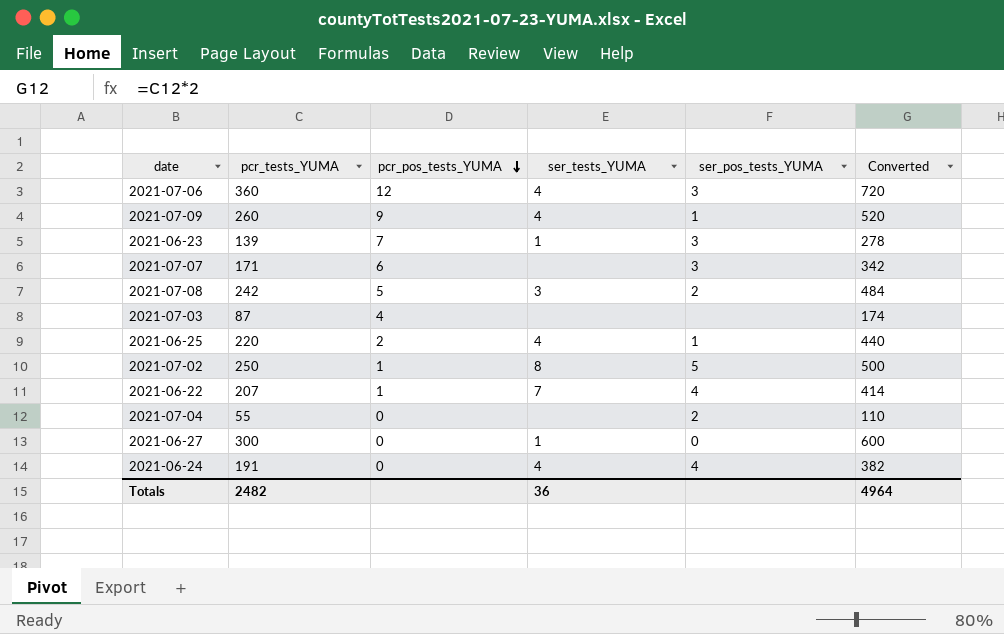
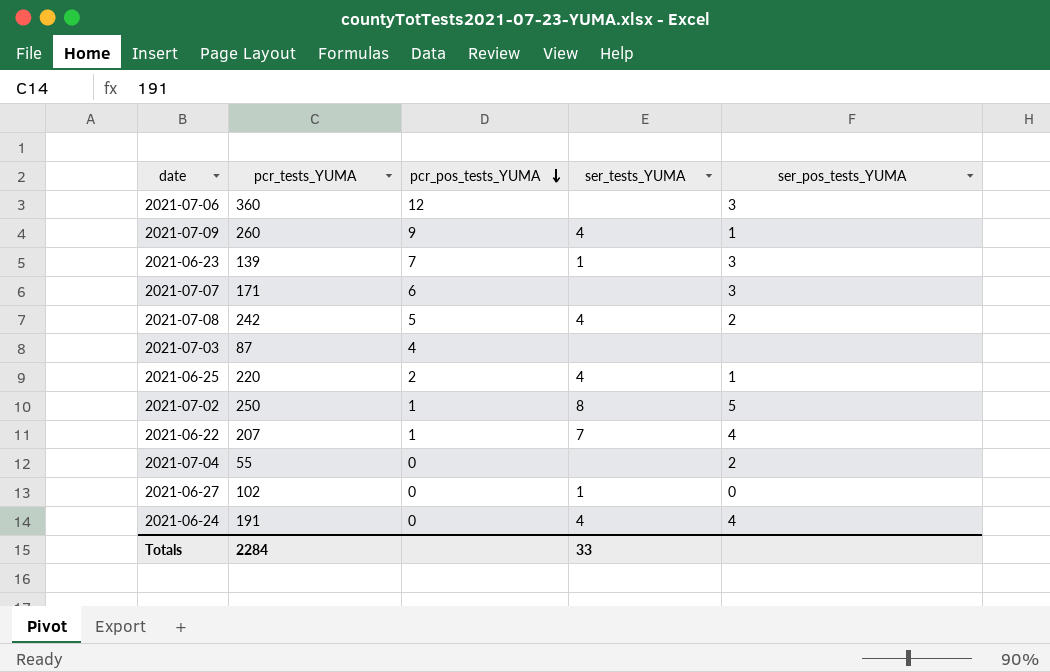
column Converted | formula: [pcr_tests_YUMA] * 2 -> none
2021-07-06 | ser_tests_YUMA: 4 -> none
2021-07-08 | ser_tests_YUMA: 3 -> 4
2021-06-27 | pcr_tests_YUMA: 300 -> 102
Totals | pcr_tests_YUMA: 2482 -> 2284
Totals | ser_tests_YUMA: 36 -> 33

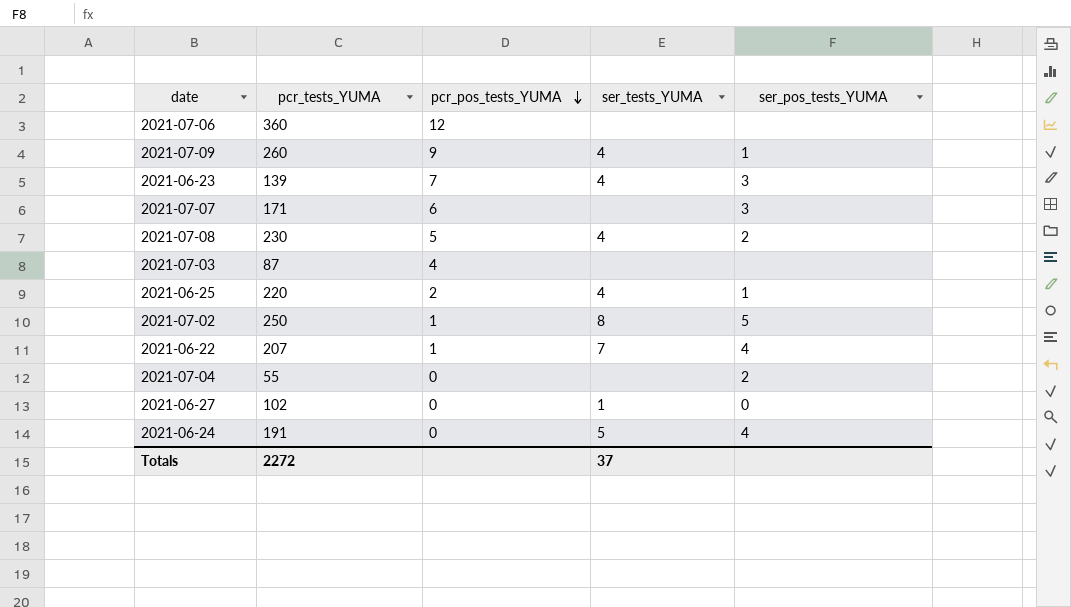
2021-07-06 | ser_pos_tests_YUMA: 3 -> none
2021-06-23 | ser_tests_YUMA: 1 -> 4
2021-07-08 | pcr_tests_YUMA: 242 -> 230
2021-06-24 | ser_tests_YUMA: 4 -> 5
Totals | pcr_tests_YUMA: 2284 -> 2272
Totals | ser_tests_YUMA: 33 -> 37

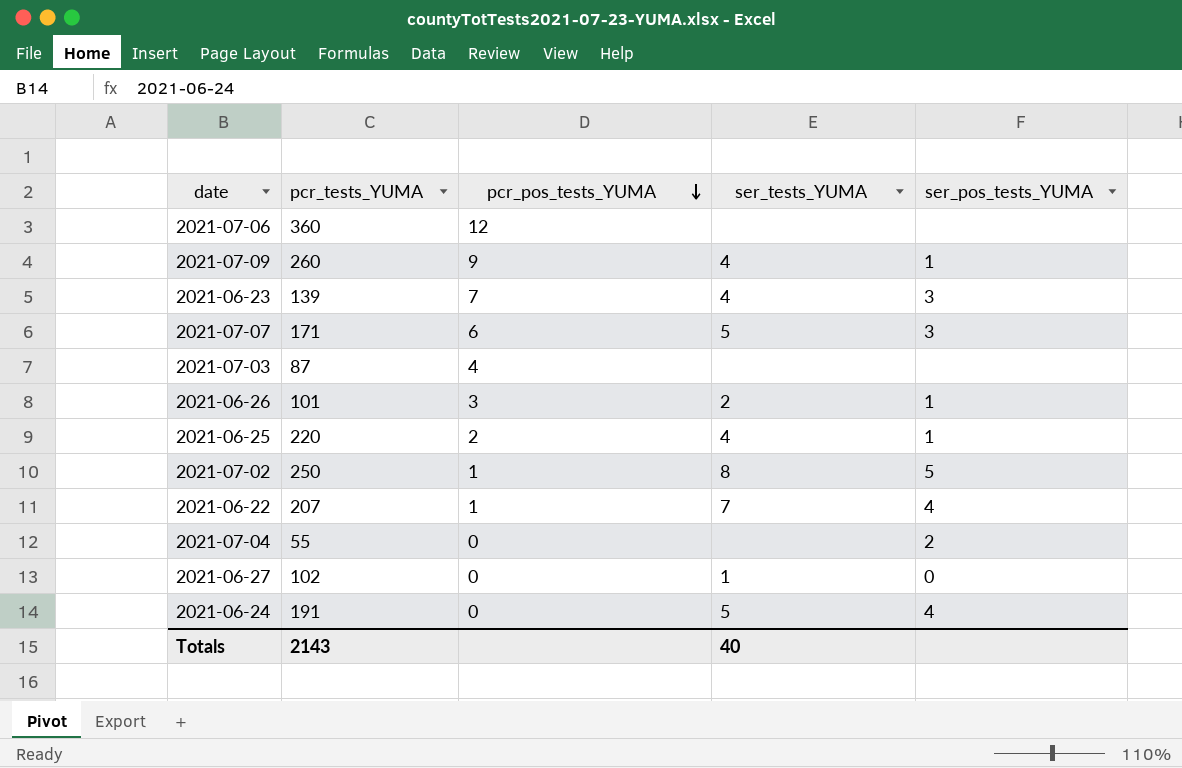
row 2021-07-08: 230 | 5 | 4 | 2 -> none
2021-07-07 | ser_tests_YUMA: none -> 5
row 2021-06-26: none -> 101 | 3 | 2 | 1
Totals | pcr_tests_YUMA: 2272 -> 2143
Totals | ser_tests_YUMA: 37 -> 40

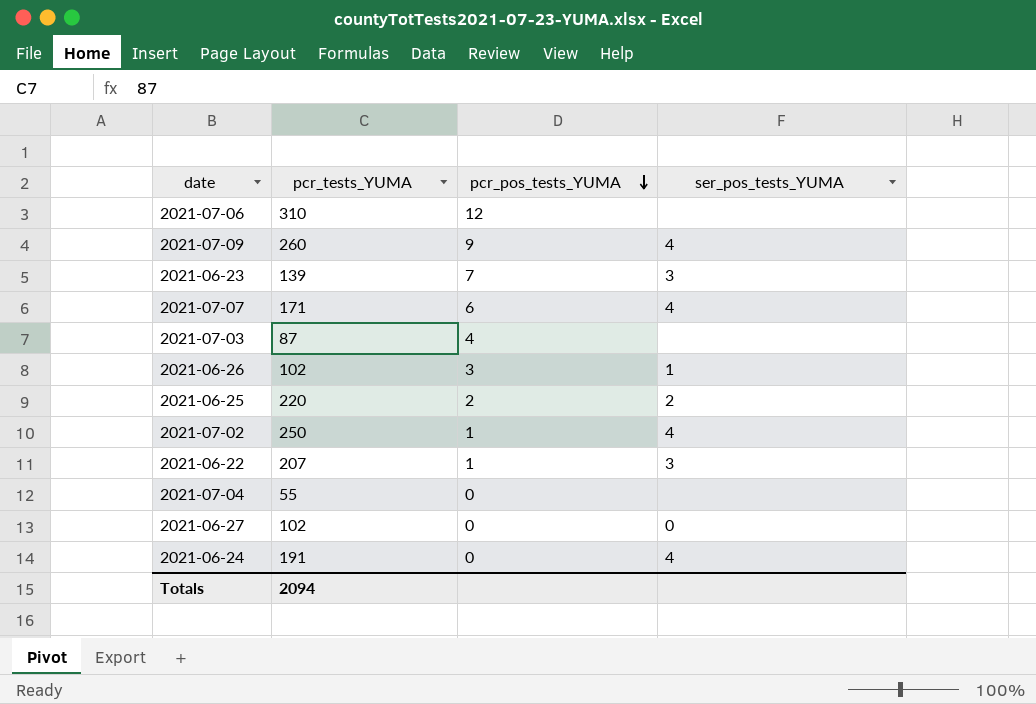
column ser_tests_YUMA | position: 4 -> none
2021-07-06 | pcr_tests_YUMA: 360 -> 310
2021-07-09 | ser_pos_tests_YUMA: 1 -> 4
2021-07-07 | ser_pos_tests_YUMA: 3 -> 4
2021-06-26 | pcr_tests_YUMA: 101 -> 102
2021-06-25 | ser_pos_tests_YUMA: 1 -> 2
2021-07-02 | ser_pos_tests_YUMA: 5 -> 4
2021-06-22 | ser_pos_tests_YUMA: 4 -> 3
2021-07-04 | ser_pos_tests_YUMA: 2 -> none
Totals | pcr_tests_YUMA: 2143 -> 2094

